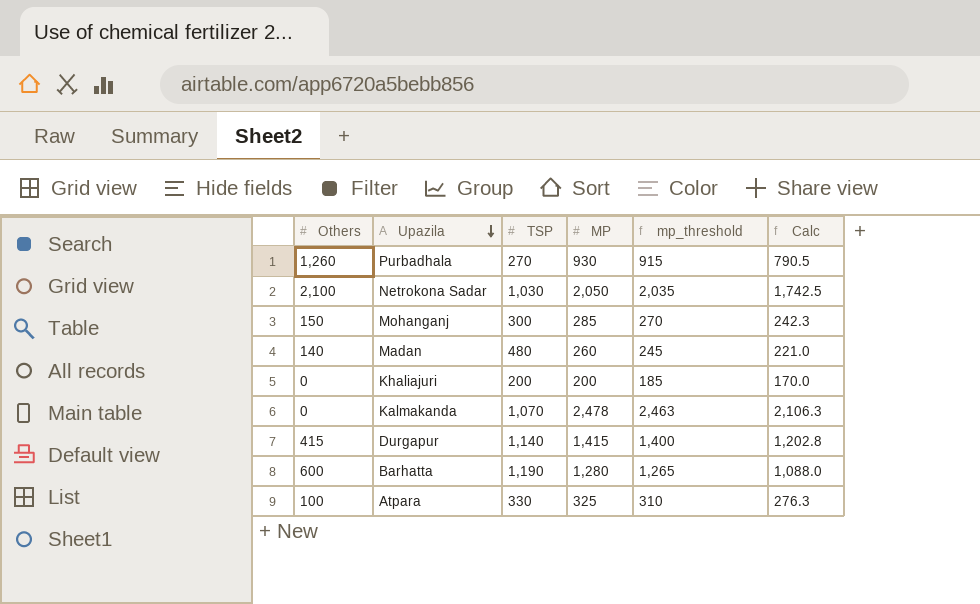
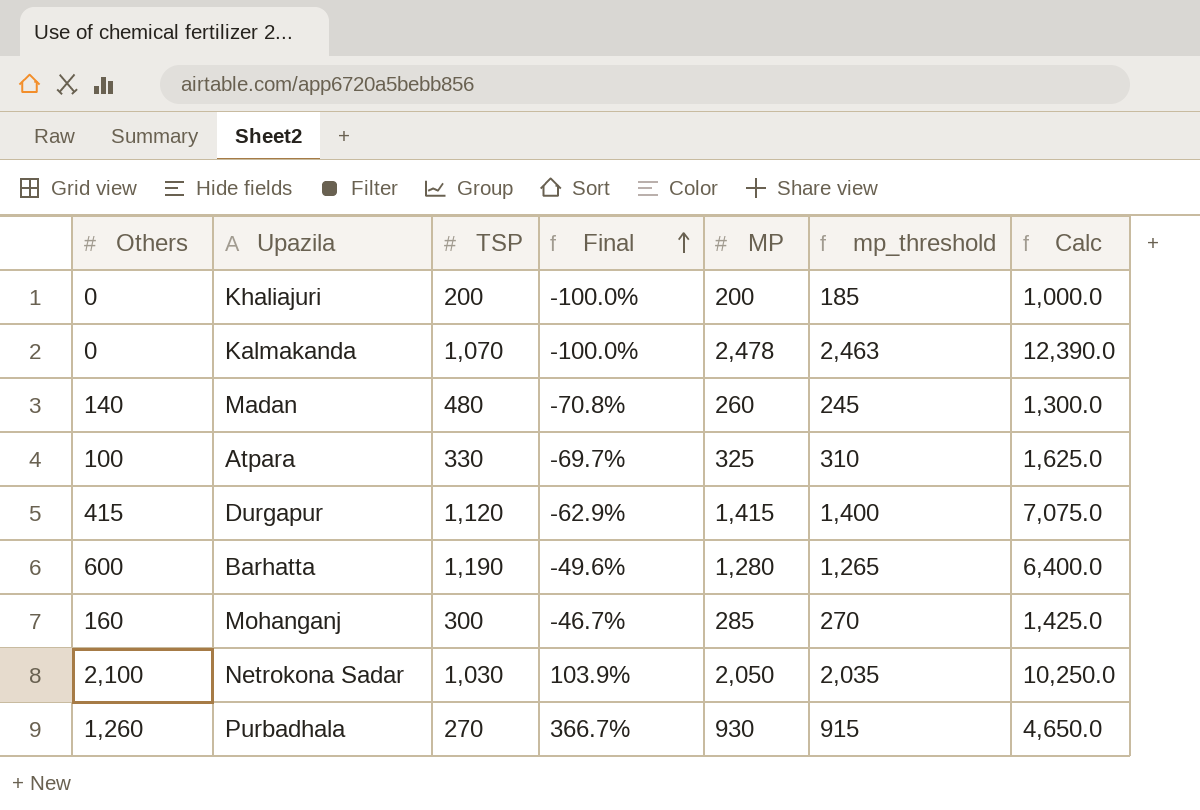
row order: Upazila descending -> Final ascending
column Final | formula: none -> ([Others] - [TSP]) / [TSP]
column Calc | formula: [MP] * 0.85 -> [MP] * 5
Durgapur | TSP: 1,140 -> 1,120
Mohanganj | Others: 150 -> 160

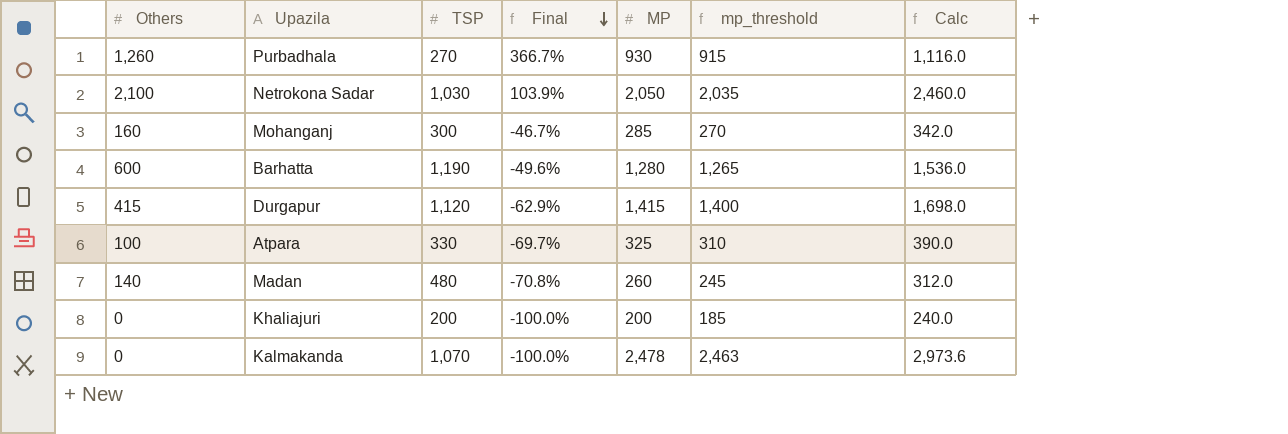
row order: Final ascending -> Final descending
column Calc | formula: [MP] * 5 -> [MP] * 1.2

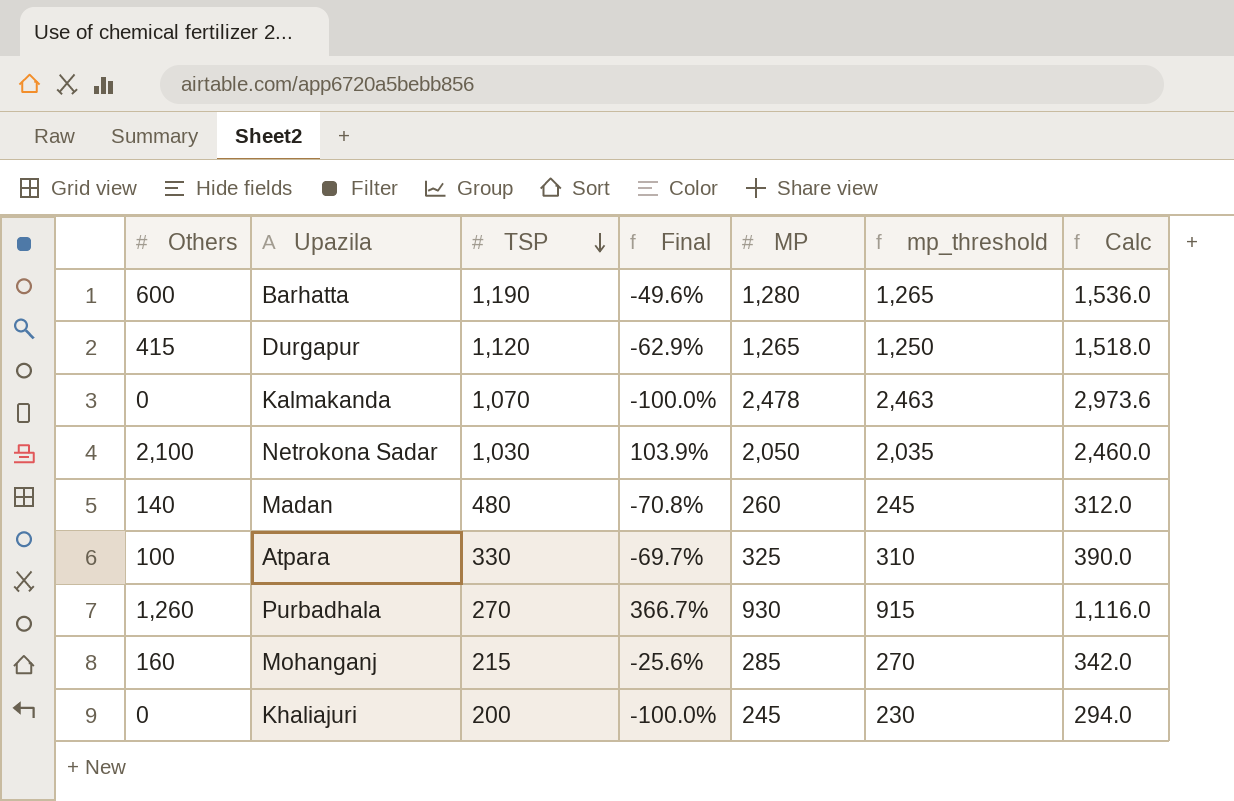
row order: Final descending -> TSP descending
Durgapur | MP: 1,415 -> 1,265
Durgapur | mp_threshold: 1,400 -> 1,250
Durgapur | Calc: 1,698.0 -> 1,518.0
Mohanganj | TSP: 300 -> 215
Mohanganj | Final: -46.7% -> -25.6%
Khaliajuri | MP: 200 -> 245
Khaliajuri | mp_threshold: 185 -> 230
Khaliajuri | Calc: 240.0 -> 294.0

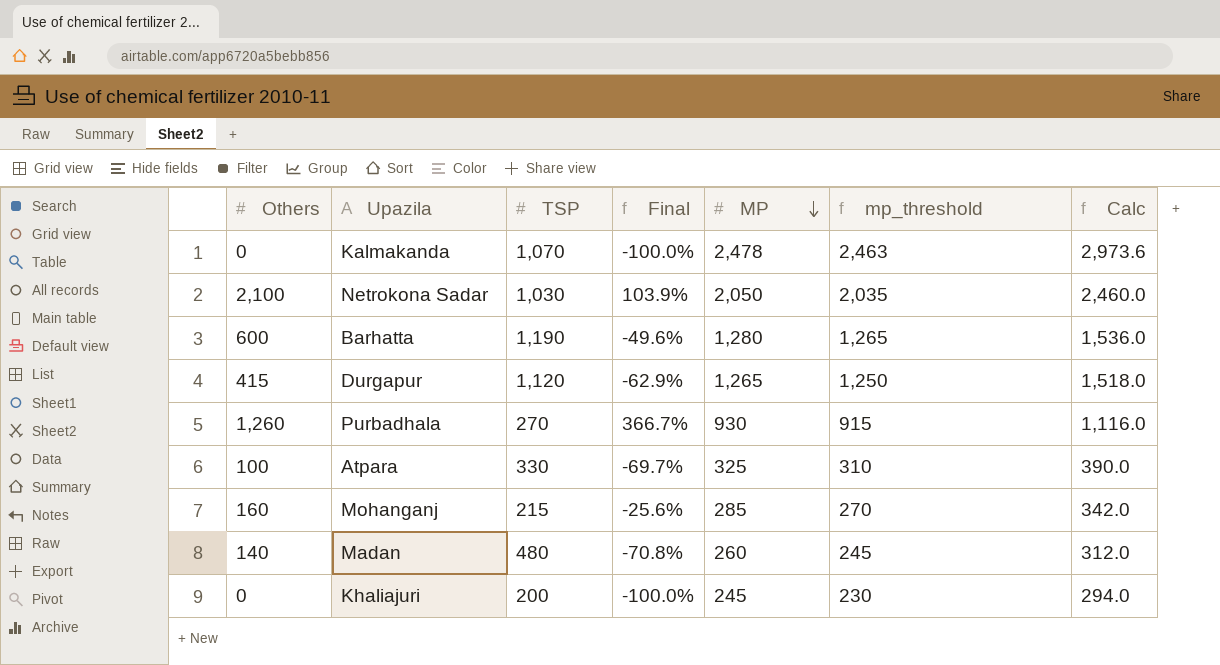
row order: TSP descending -> MP descending

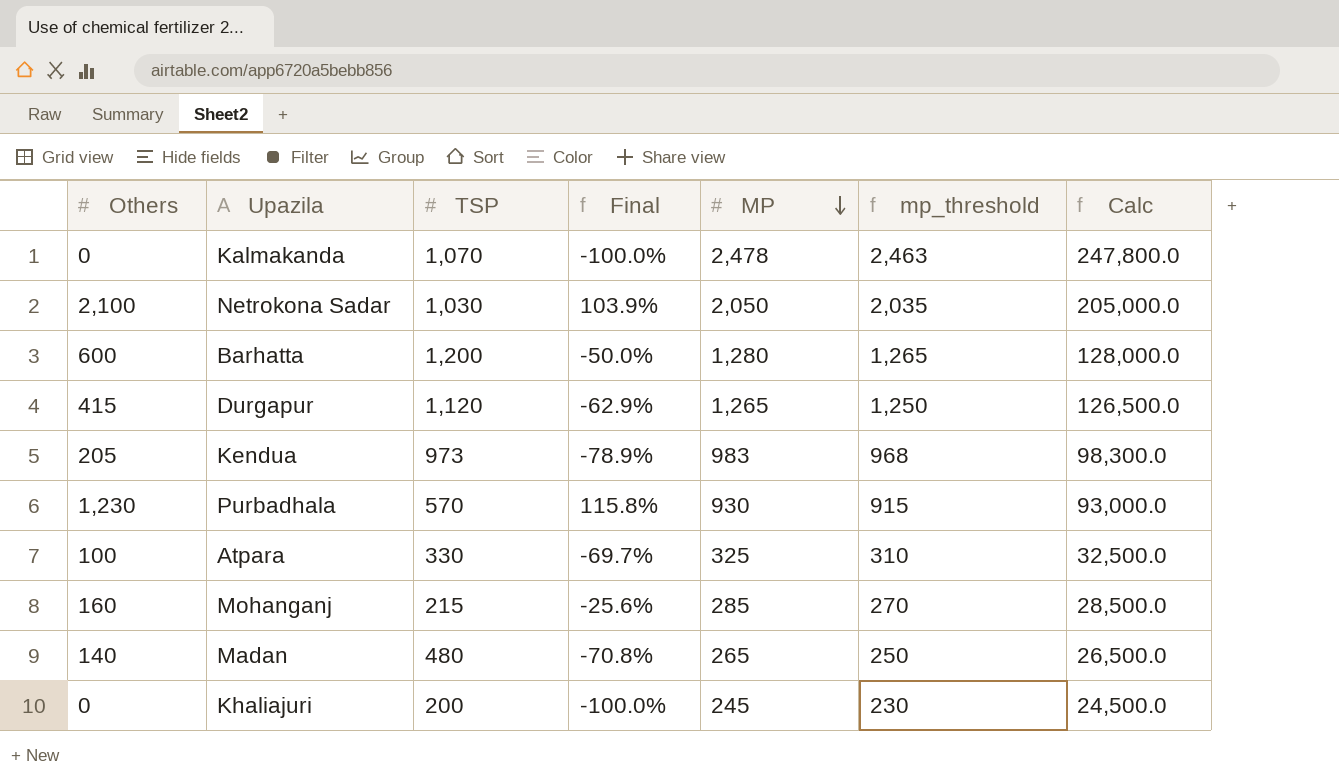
column Calc | formula: [MP] * 1.2 -> [MP] * 100
Barhatta | TSP: 1,190 -> 1,200
Barhatta | Final: -49.6% -> -50.0%
row Kendua: none -> 205 | 973 | -78.9% | 983 | 968 | 98,300.0
Purbadhala | Others: 1,260 -> 1,230
Purbadhala | TSP: 270 -> 570
Purbadhala | Final: 366.7% -> 115.8%
Madan | MP: 260 -> 265
Madan | mp_threshold: 245 -> 250

